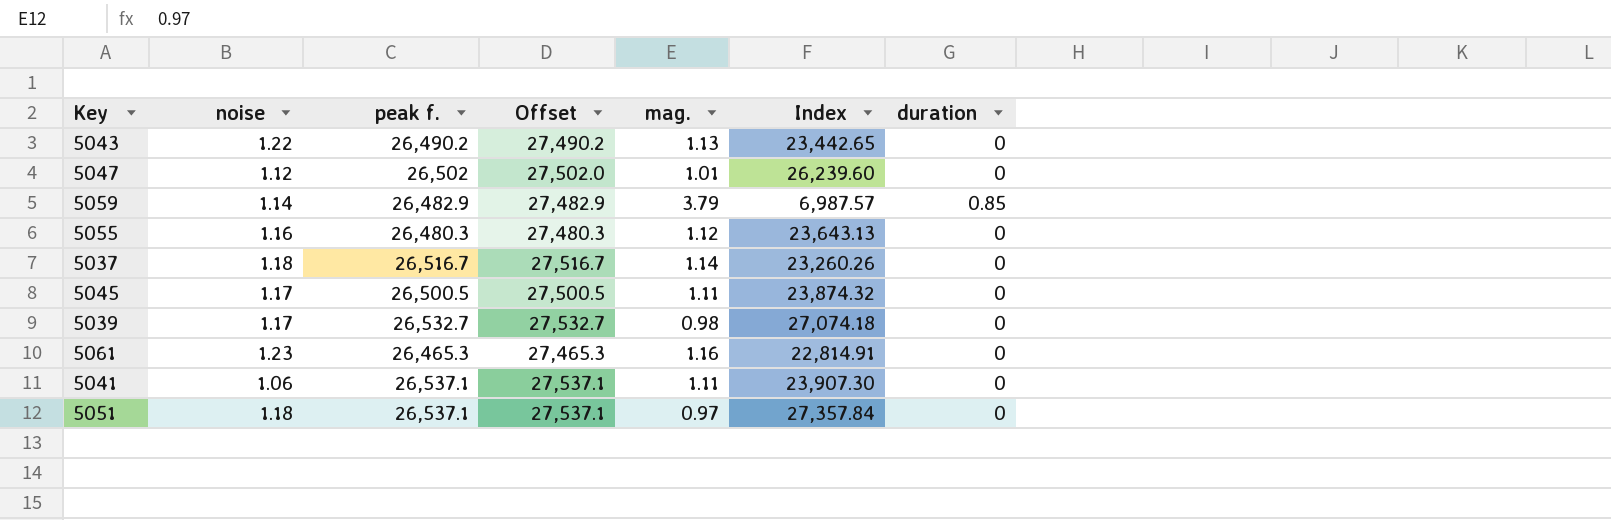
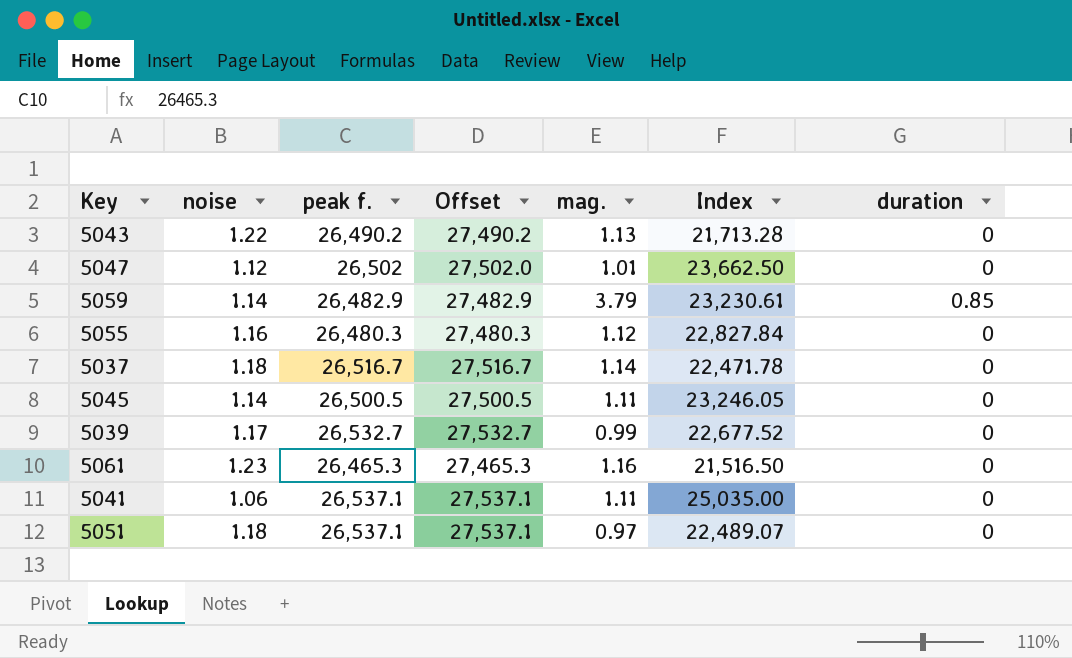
column Index | formula: [peak f.] / [mag.] -> [peak f.] / [noise]
5045 | noise: 1.17 -> 1.14
5039 | mag.: 0.98 -> 0.99

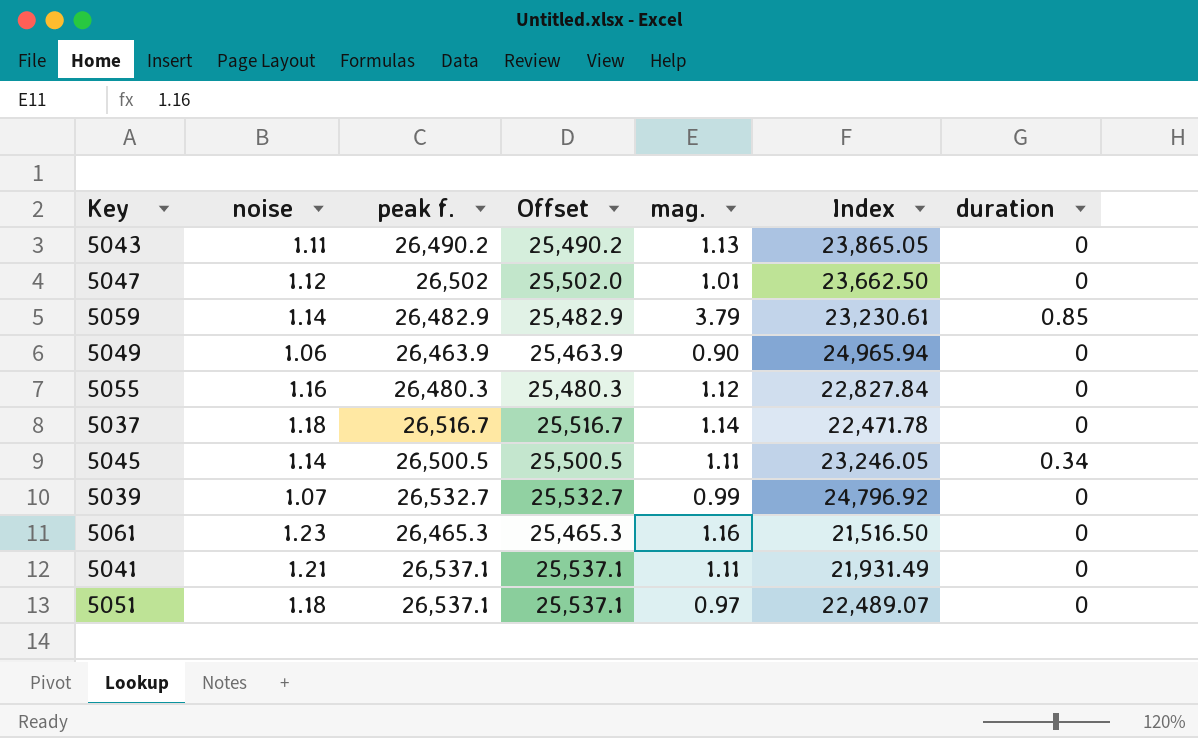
column Offset | formula: [peak f.] + 1000 -> [peak f.] - 1000
5043 | noise: 1.22 -> 1.11
5043 | Index: 21,713.28 -> 23,865.05
row 5049: none -> 1.06 | 26,463.9 | 25,463.9 | 0.90 | 24,965.94 | 0
5045 | duration: 0 -> 0.34
5039 | noise: 1.17 -> 1.07
5039 | Index: 22,677.52 -> 24,796.92
5041 | noise: 1.06 -> 1.21
5041 | Index: 25,035.00 -> 21,931.49

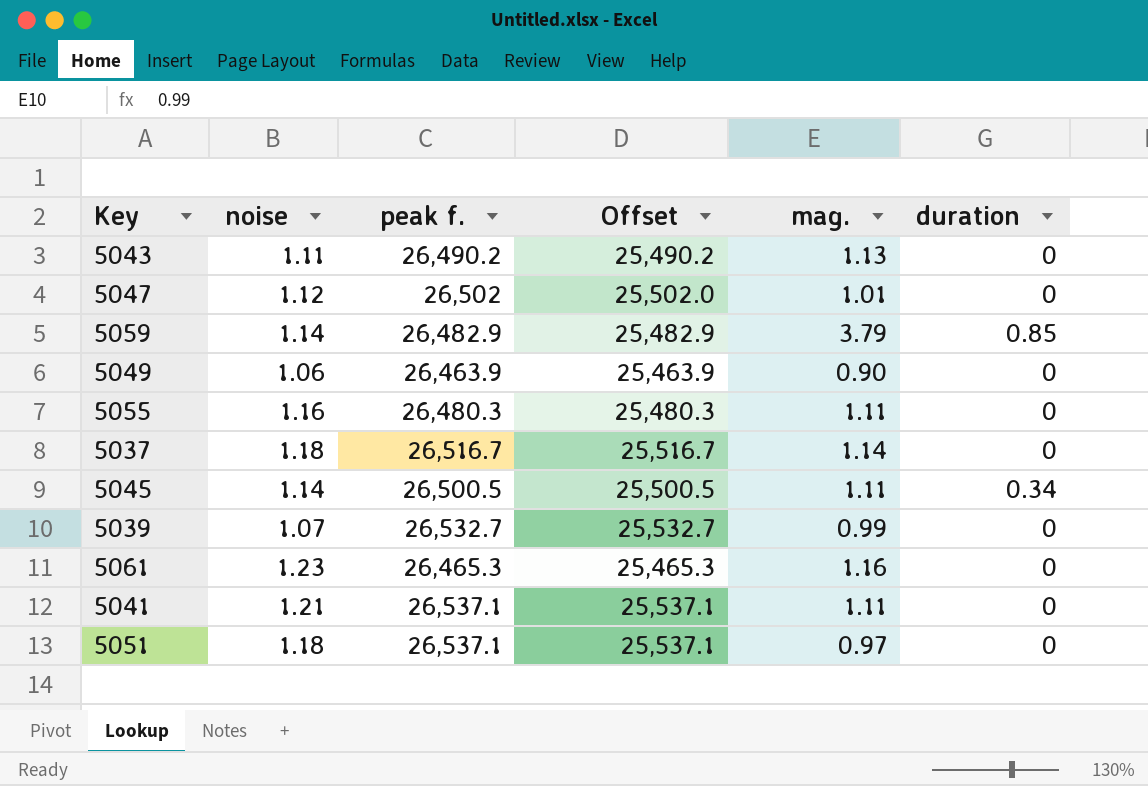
column Index | formula: [peak f.] / [noise] -> none
5055 | mag.: 1.12 -> 1.11

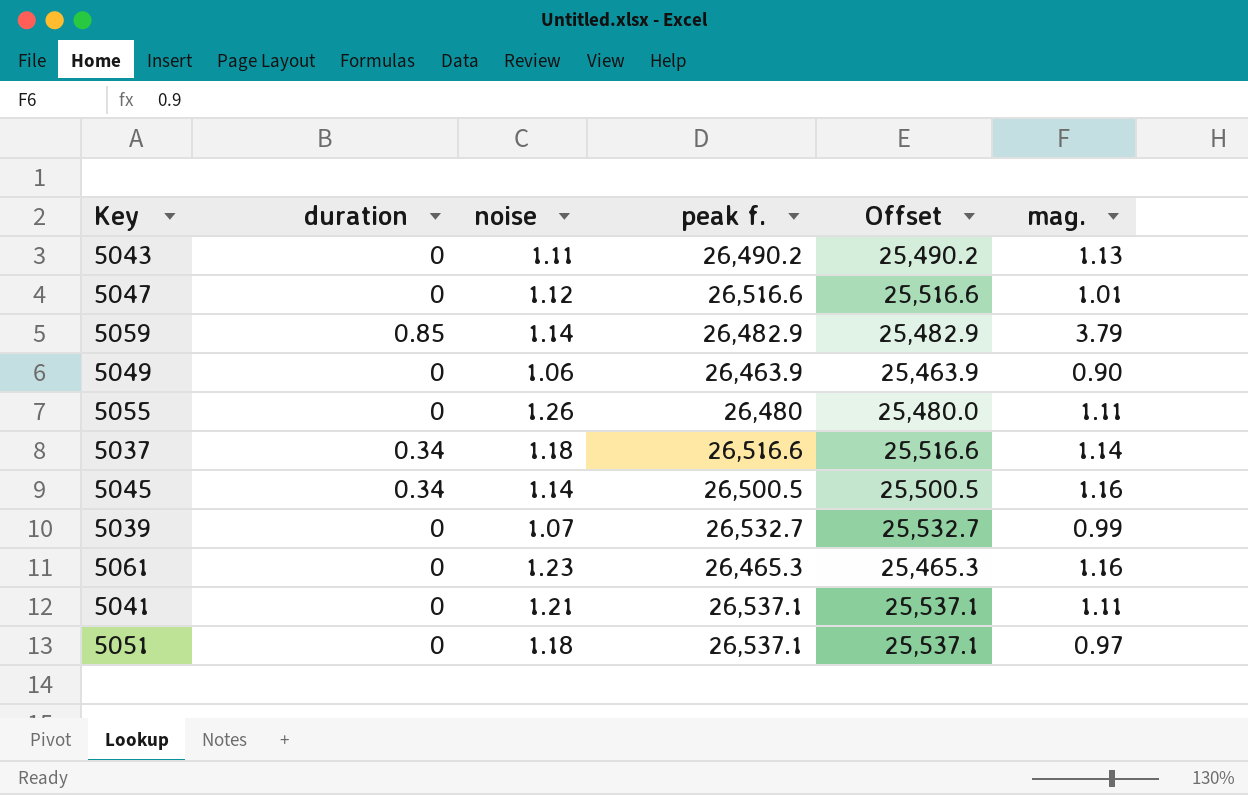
column duration | position: 6 -> 2
5047 | peak f.: 26,502 -> 26,516.6
5047 | Offset: 25,502.0 -> 25,516.6
5055 | noise: 1.16 -> 1.26
5055 | peak f.: 26,480.3 -> 26,480
5055 | Offset: 25,480.3 -> 25,480.0
5037 | duration: 0 -> 0.34
5037 | peak f.: 26,516.7 -> 26,516.6
5037 | Offset: 25,516.7 -> 25,516.6
5045 | mag.: 1.11 -> 1.16

